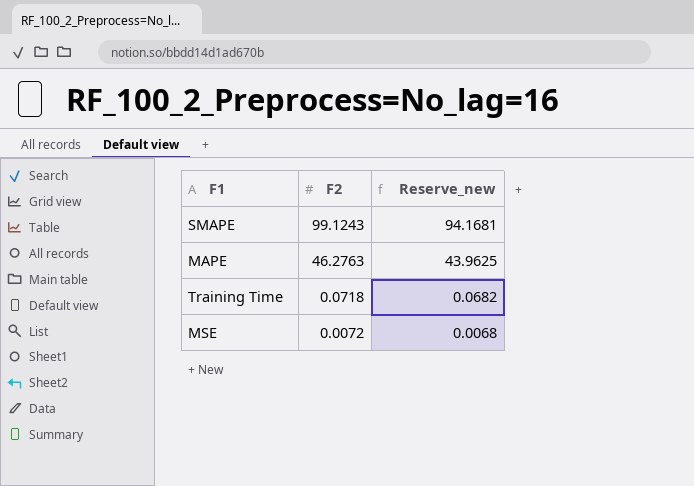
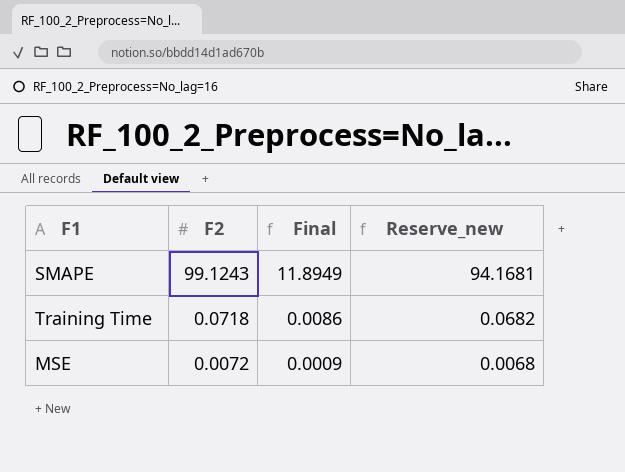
column Final | formula: none -> [F2] * 0.12
row MAPE: 46.2763 | 43.9625 -> none

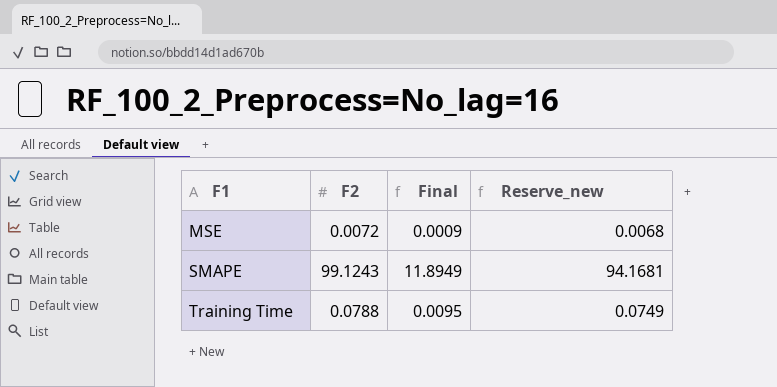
row order: F2 descending -> F1 ascending
Training Time | F2: 0.0718 -> 0.0788
Training Time | Final: 0.0086 -> 0.0095
Training Time | Reserve_new: 0.0682 -> 0.0749

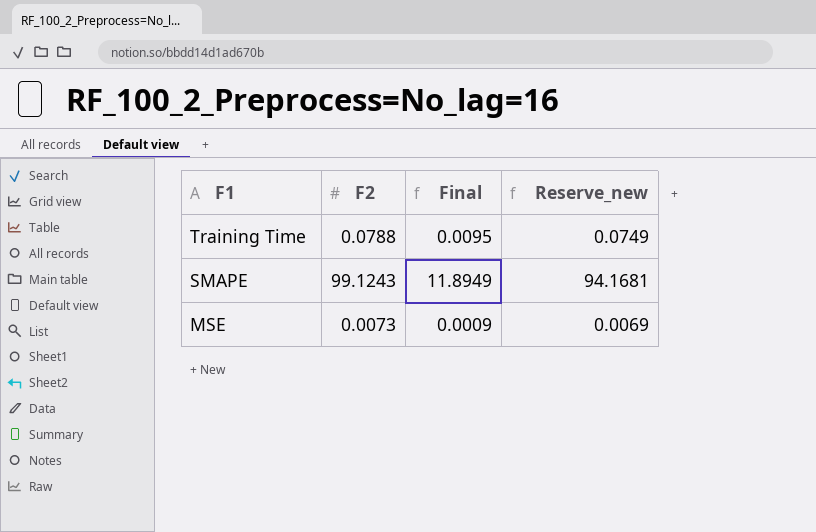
row order: F1 ascending -> F1 descending
MSE | F2: 0.0072 -> 0.0073
MSE | Reserve_new: 0.0068 -> 0.0069

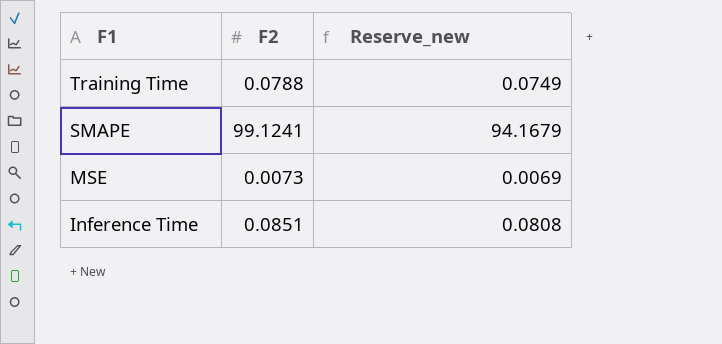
column Final | formula: [F2] * 0.12 -> none
SMAPE | F2: 99.1243 -> 99.1241
SMAPE | Reserve_new: 94.1681 -> 94.1679
row Inference Time: none -> 0.0851 | 0.0808

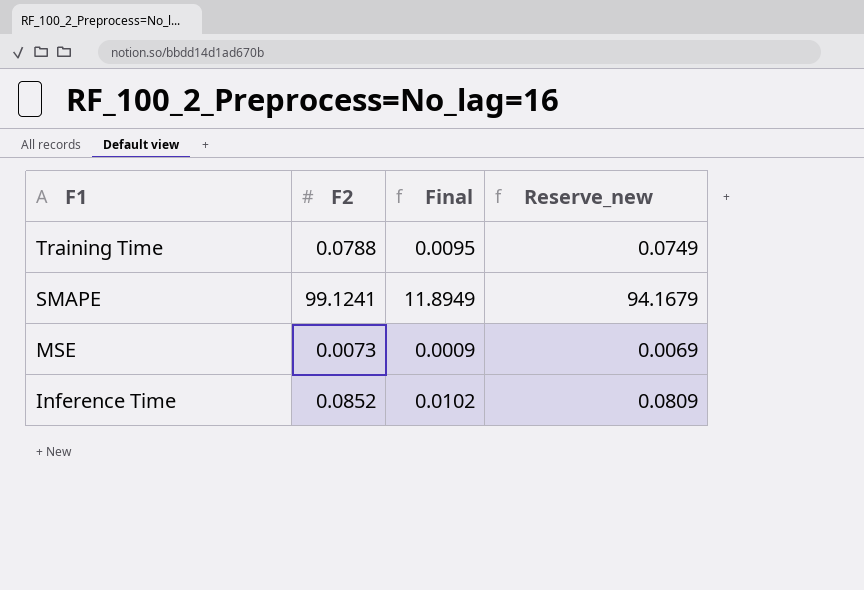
column Final | formula: none -> [F2] * 0.12
Inference Time | F2: 0.0851 -> 0.0852
Inference Time | Reserve_new: 0.0808 -> 0.0809

